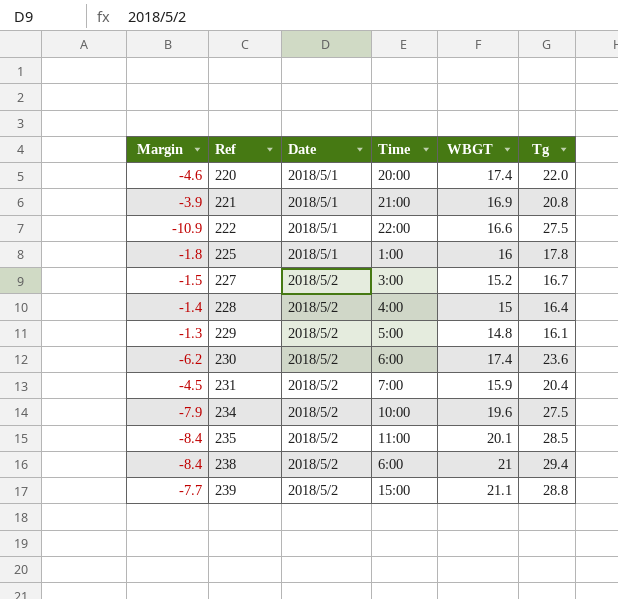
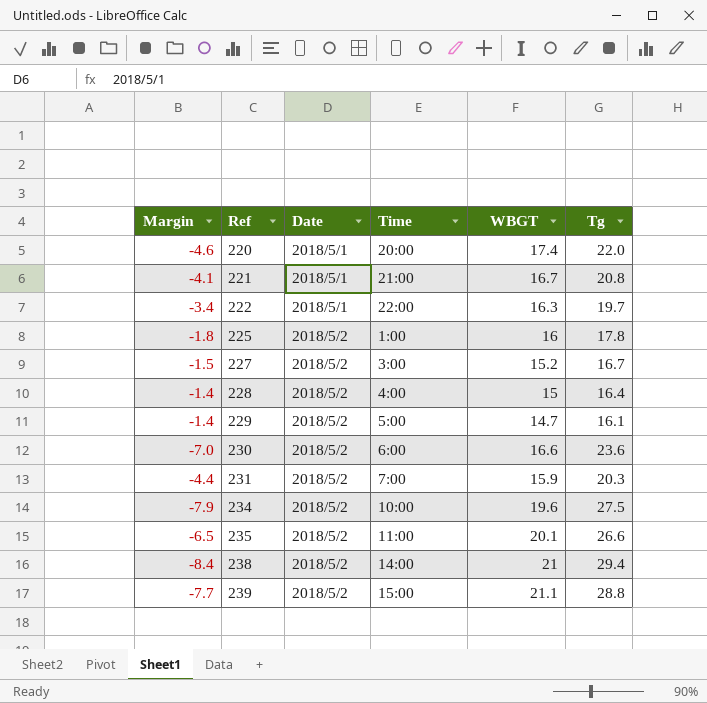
221 | Margin: -3.9 -> -4.1
221 | WBGT: 16.9 -> 16.7
222 | Margin: -10.9 -> -3.4
222 | WBGT: 16.6 -> 16.3
222 | Tg: 27.5 -> 19.7
225 | Date: 2018/5/1 -> 2018/5/2
229 | Margin: -1.3 -> -1.4
229 | WBGT: 14.8 -> 14.7
230 | Margin: -6.2 -> -7.0
230 | WBGT: 17.4 -> 16.6
231 | Margin: -4.5 -> -4.4
231 | Tg: 20.4 -> 20.3
235 | Margin: -8.4 -> -6.5
235 | Tg: 28.5 -> 26.6
238 | Time: 6:00 -> 14:00

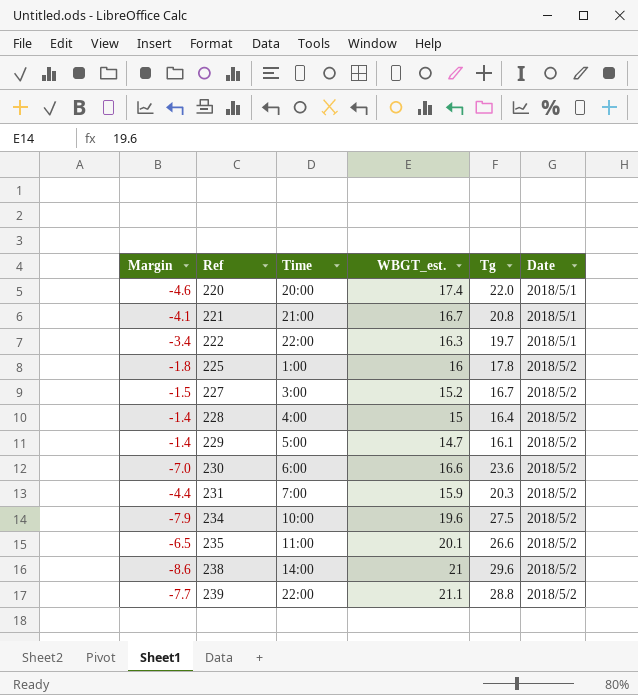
column name: WBGT -> WBGT_est.
column Date | position: 3 -> 6
238 | Margin: -8.4 -> -8.6
238 | Tg: 29.4 -> 29.6
239 | Time: 15:00 -> 22:00

